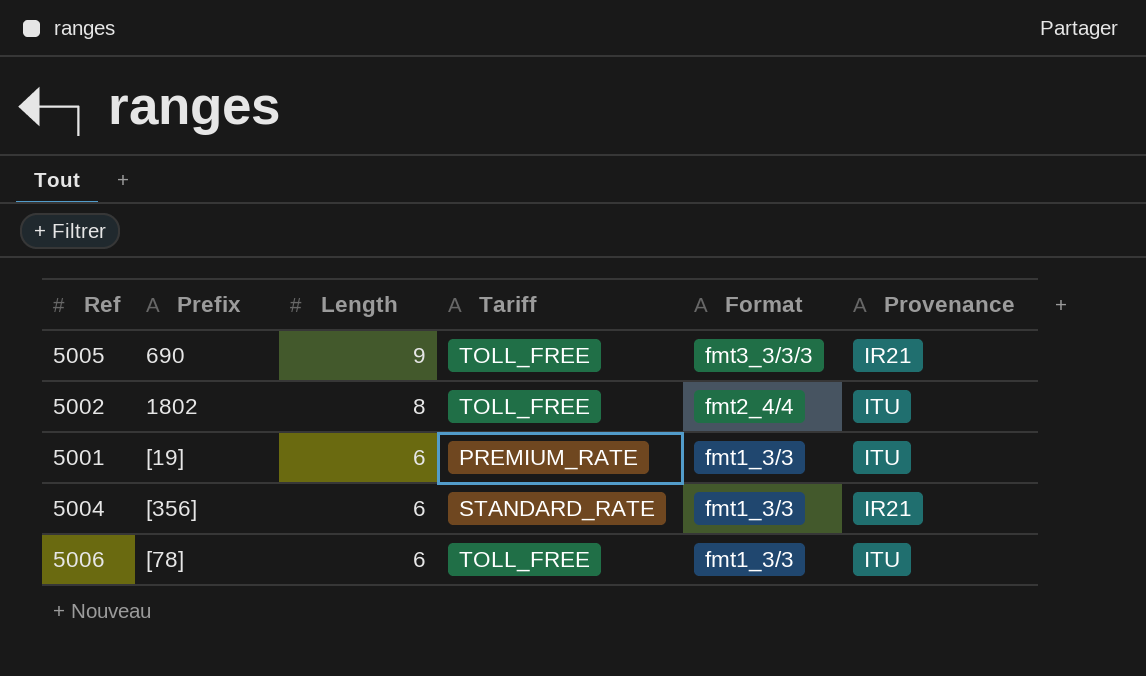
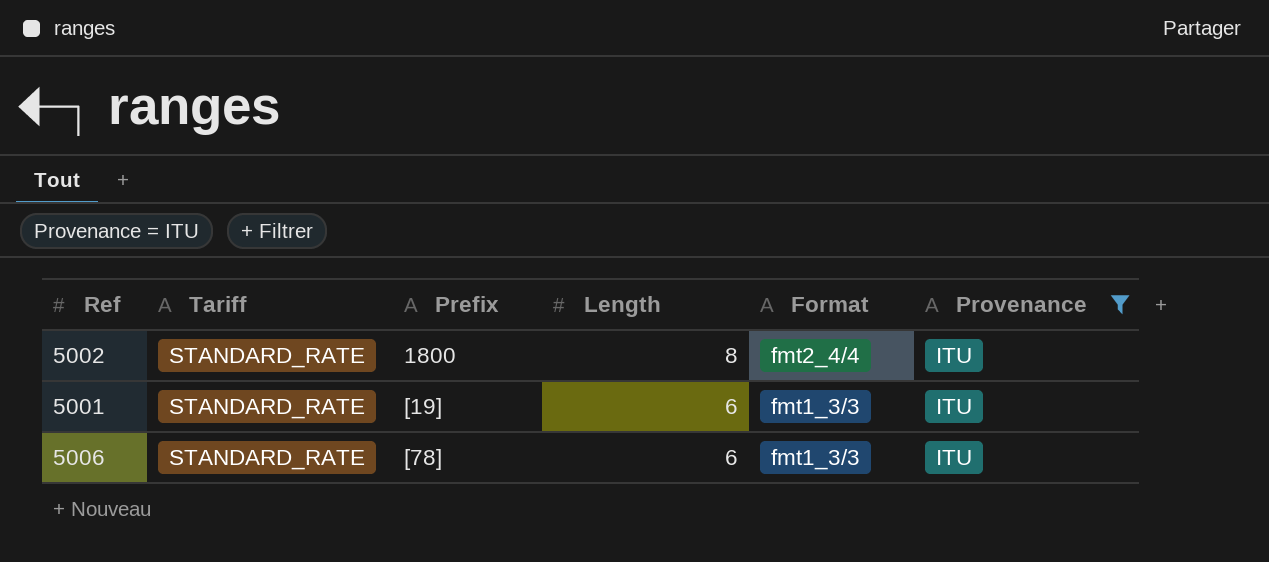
filter: none -> Provenance = ITU
column Tariff | position: 4 -> 2
5002 | Tariff: TOLL_FREE -> STANDARD_RATE
5002 | Prefix: 1802 -> 1800
5001 | Tariff: PREMIUM_RATE -> STANDARD_RATE
5006 | Tariff: TOLL_FREE -> STANDARD_RATE

